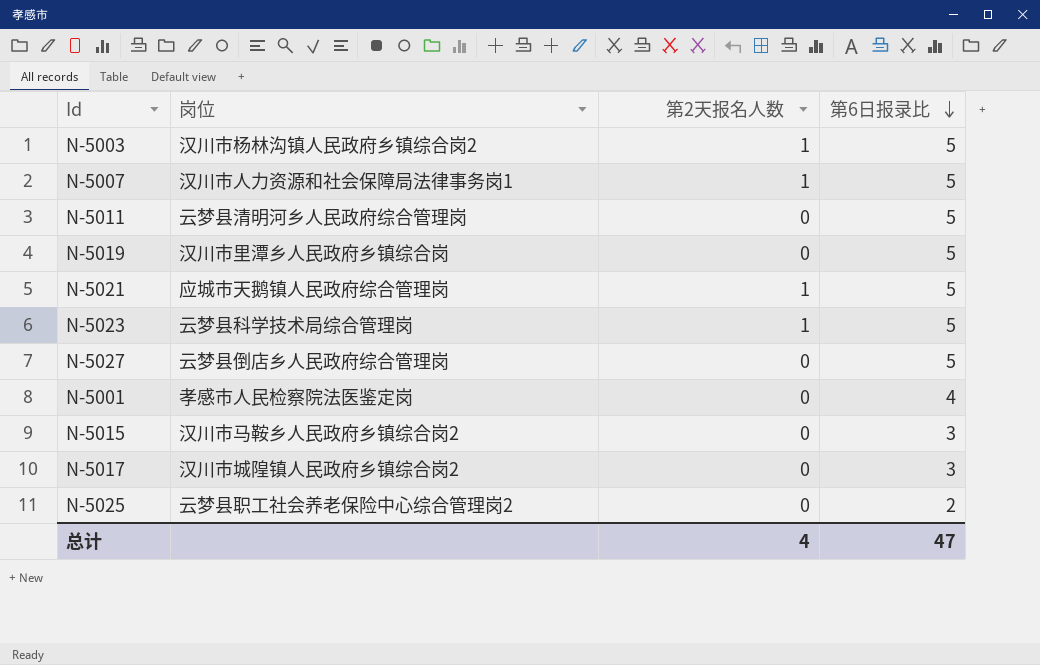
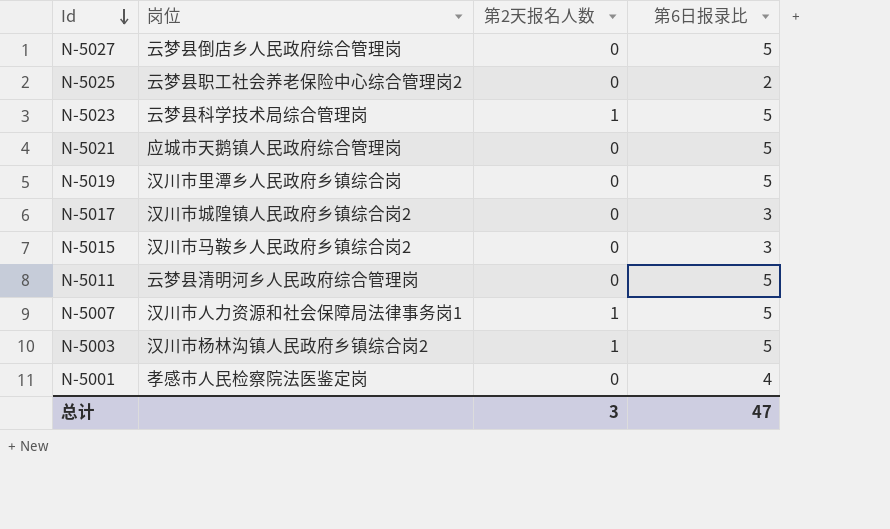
row order: 第6日报录比 descending -> Id descending
N-5021 | 第2天报名人数: 1 -> 0
总计 | 第2天报名人数: 4 -> 3

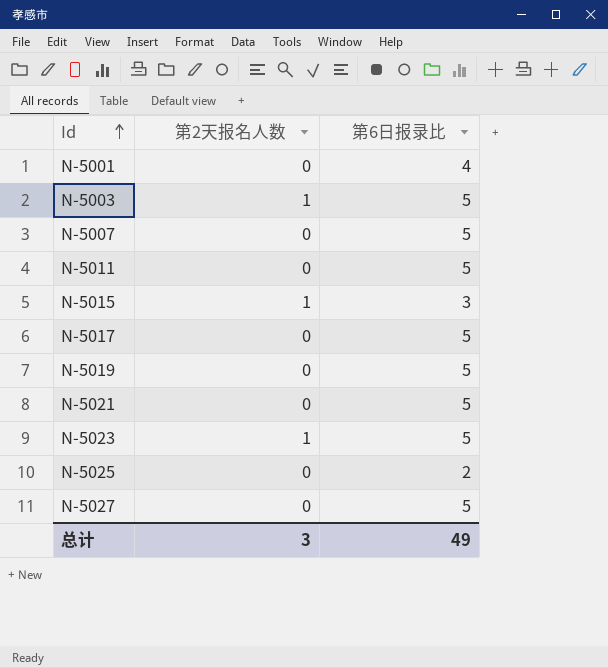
row order: Id descending -> Id ascending
column 岗位 | position: 2 -> none
N-5007 | 第2天报名人数: 1 -> 0
N-5015 | 第2天报名人数: 0 -> 1
N-5017 | 第6日报录比: 3 -> 5
总计 | 第6日报录比: 47 -> 49

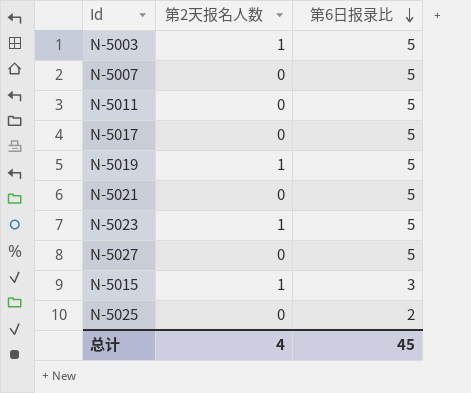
row order: Id ascending -> 第6日报录比 descending
row N-5001: 0 | 4 -> none
N-5019 | 第2天报名人数: 0 -> 1
总计 | 第2天报名人数: 3 -> 4
总计 | 第6日报录比: 49 -> 45

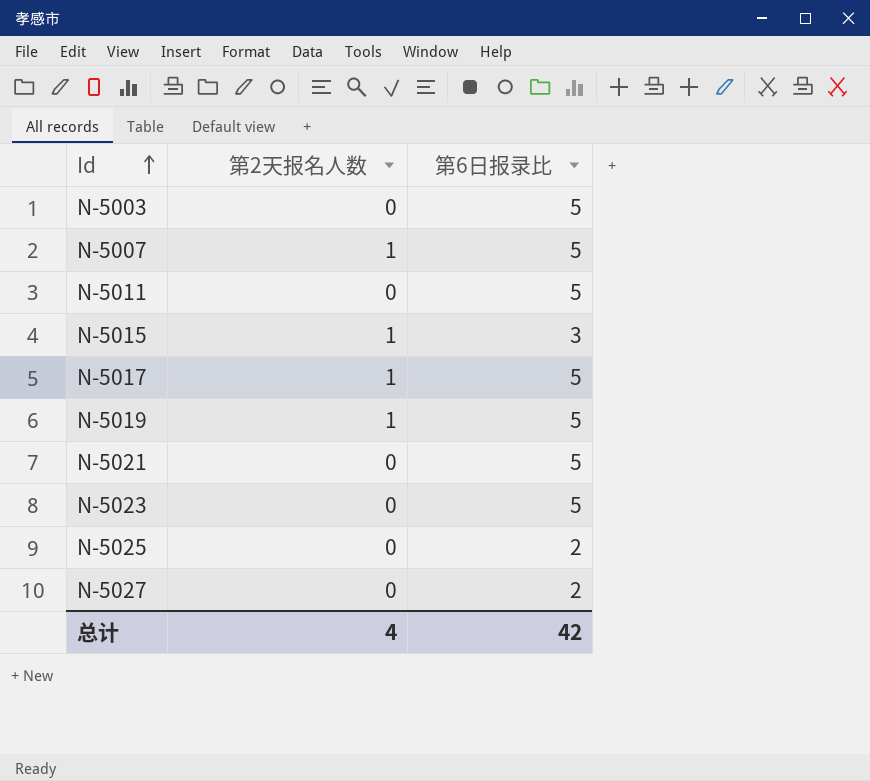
row order: 第6日报录比 descending -> Id ascending
N-5003 | 第2天报名人数: 1 -> 0
N-5007 | 第2天报名人数: 0 -> 1
N-5017 | 第2天报名人数: 0 -> 1
N-5023 | 第2天报名人数: 1 -> 0
N-5027 | 第6日报录比: 5 -> 2
总计 | 第6日报录比: 45 -> 42

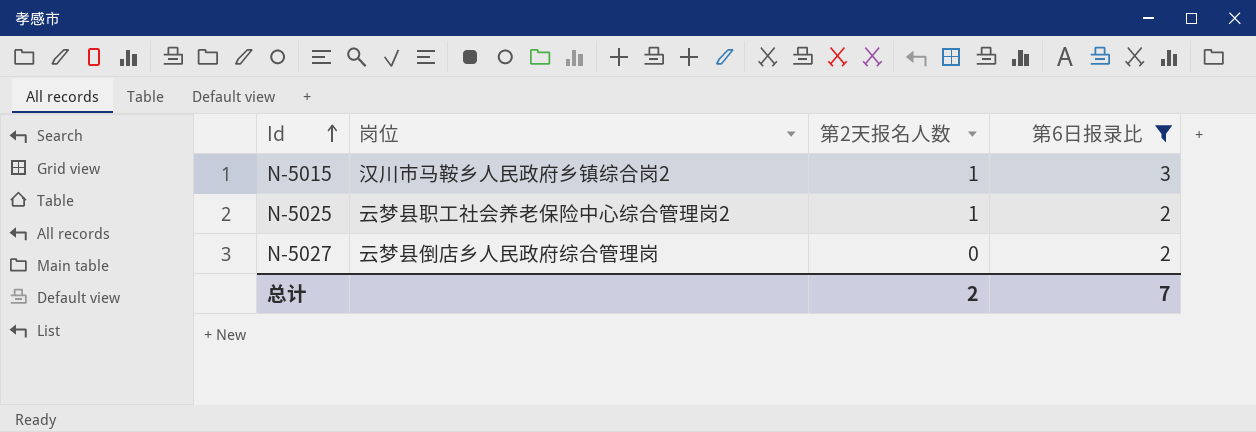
filter: none -> 第6日报录比 != 5
column 岗位 | position: none -> 2
N-5025 | 第2天报名人数: 0 -> 1
总计 | 第2天报名人数: 4 -> 2
总计 | 第6日报录比: 42 -> 7

